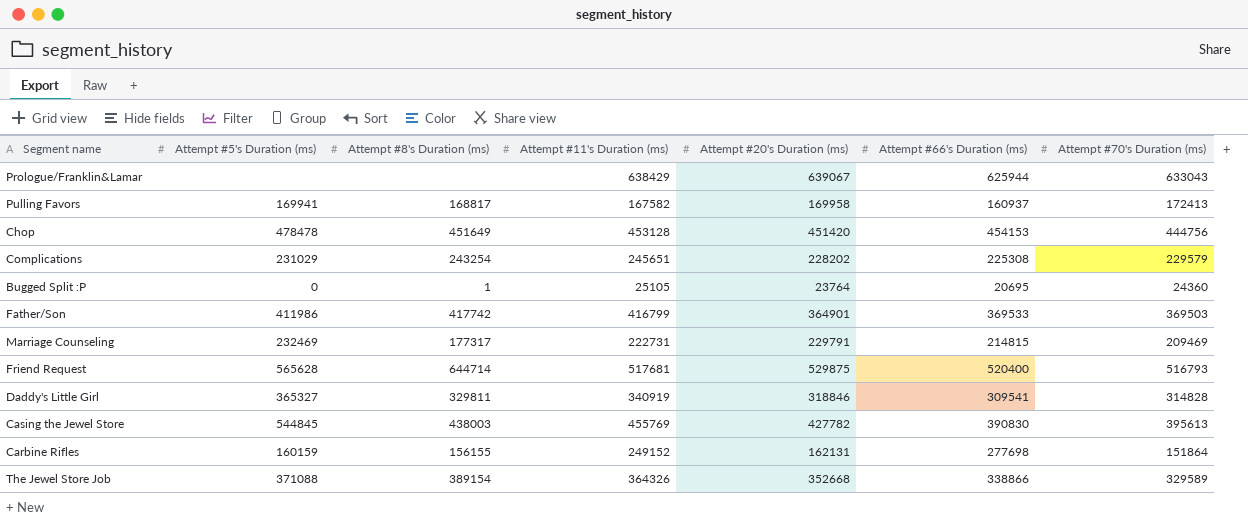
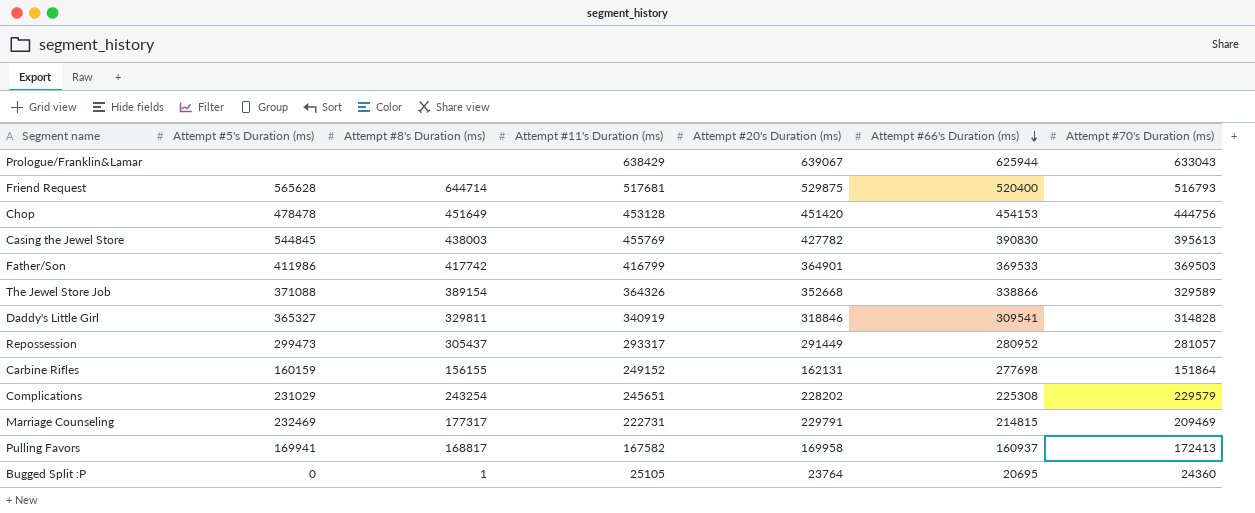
row order: none -> Attempt #66's Duration (ms) descending
row Repossession: none -> 299473 | 305437 | 293317 | 291449 | 280952 | 281057

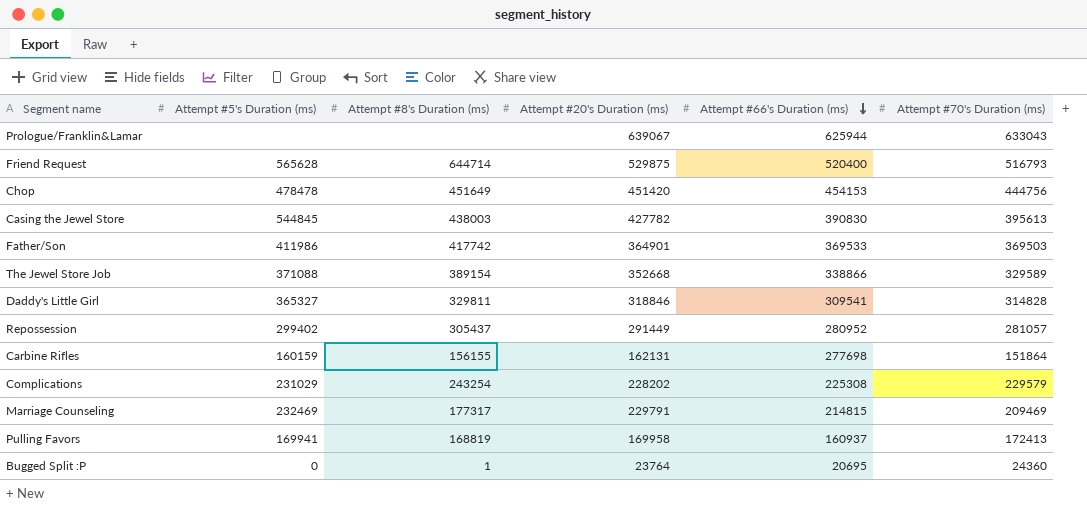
column Attempt #11's Duration (ms) | position: 4 -> none
Repossession | Attempt #5's Duration (ms): 299473 -> 299402
Pulling Favors | Attempt #8's Duration (ms): 168817 -> 168819

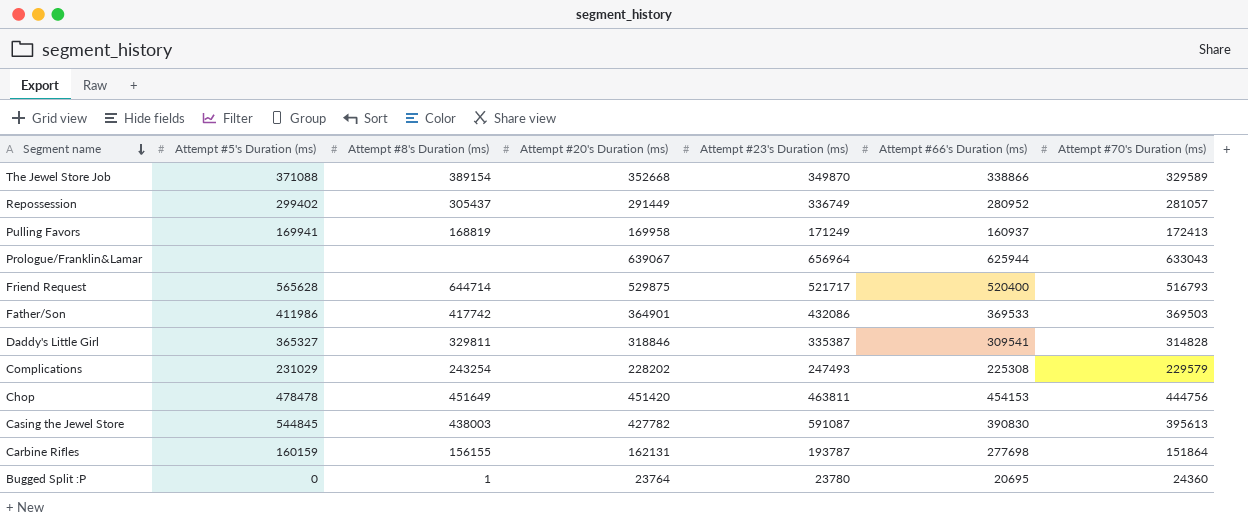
row order: Attempt #66's Duration (ms) descending -> Segment name descending
column Attempt #23's Duration (ms) | position: none -> 5
row Marriage Counseling: 232469 | 177317 | 229791 | 214815 | 209469 -> none

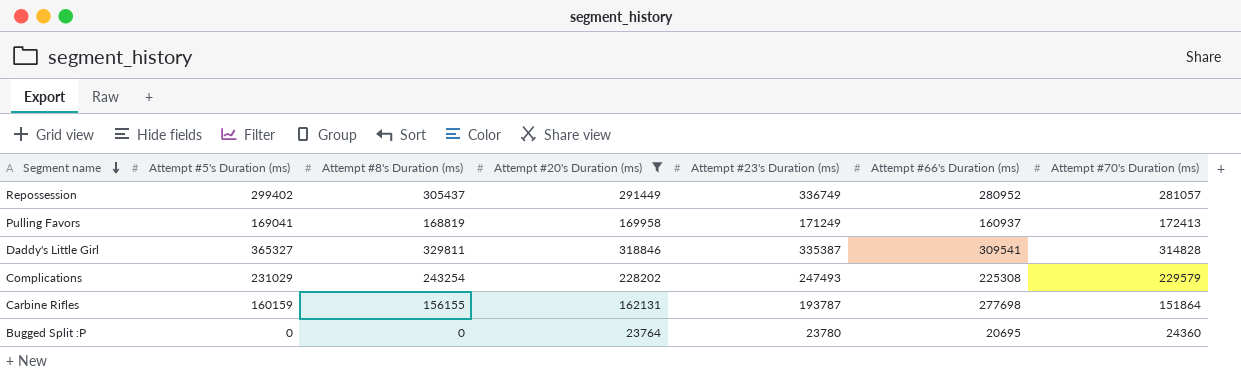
filter: none -> Attempt #20's Duration (ms) <= 318846
Pulling Favors | Attempt #5's Duration (ms): 169941 -> 169041
Bugged Split :P | Attempt #8's Duration (ms): 1 -> 0

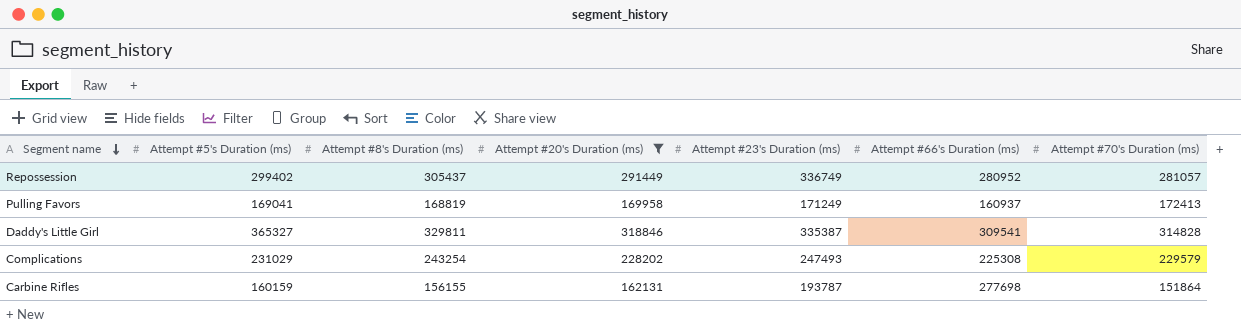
row Bugged Split :P: 0 | 0 | 23764 | 23780 | 20695 | 24360 -> none

